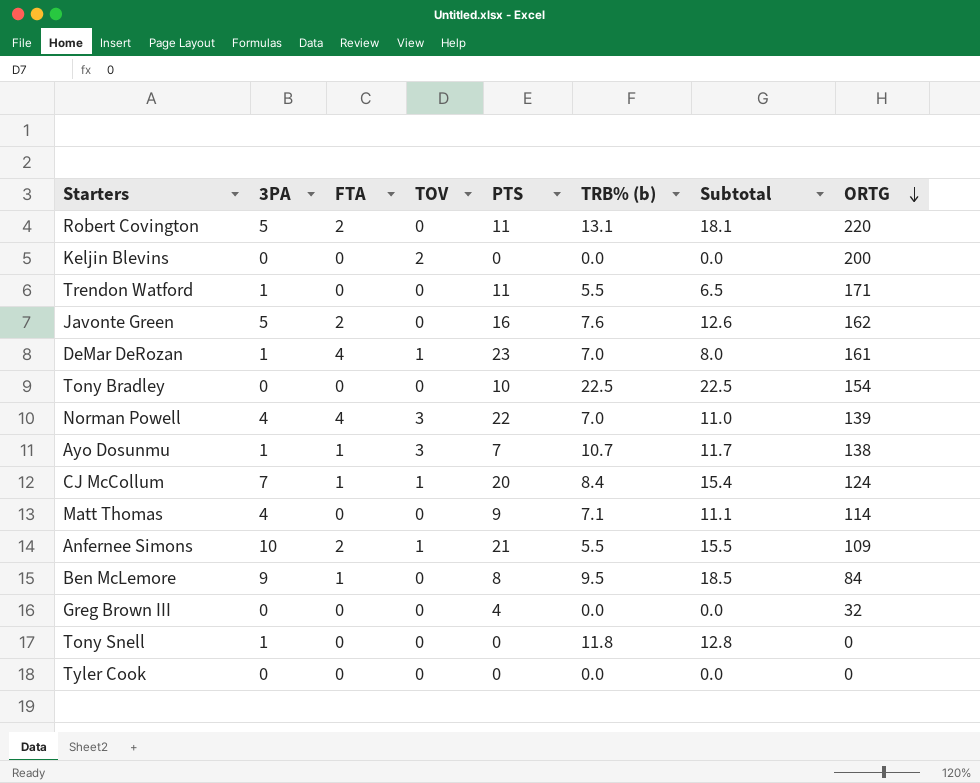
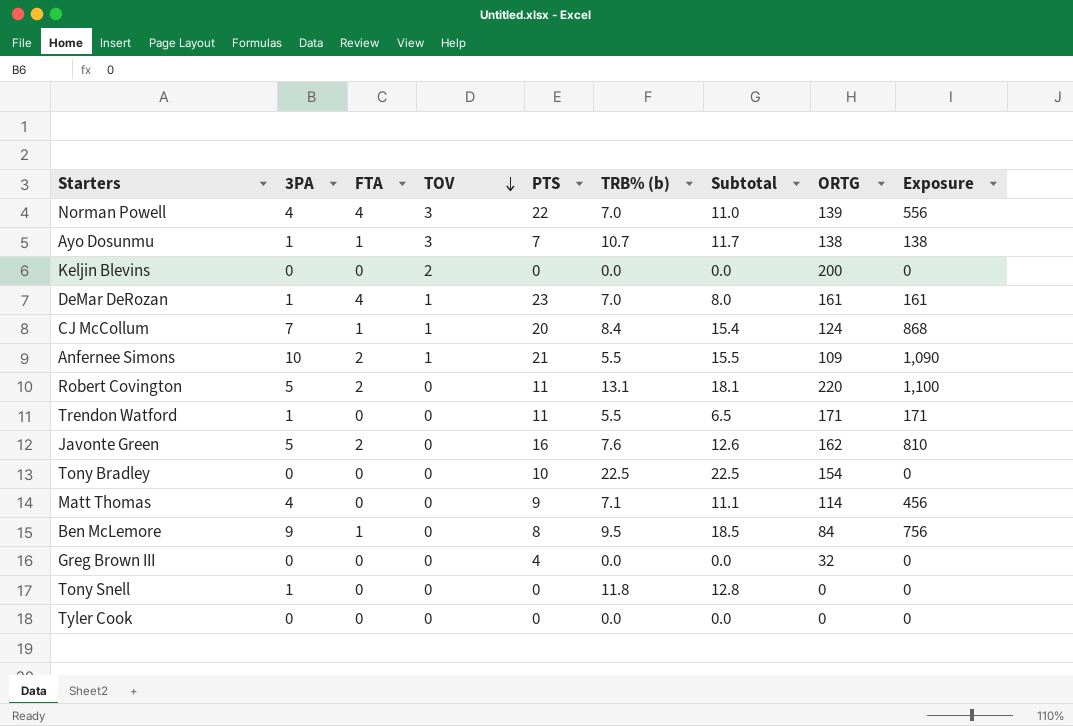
row order: ORTG descending -> TOV descending
column Exposure | formula: none -> [3PA] * [ORTG]

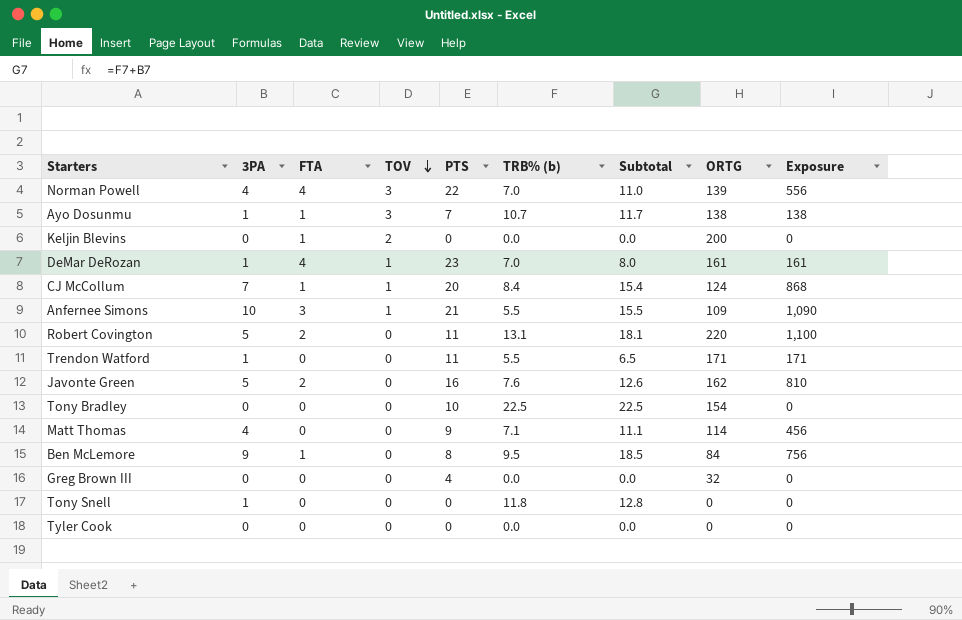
Keljin Blevins | FTA: 0 -> 1
Anfernee Simons | FTA: 2 -> 3

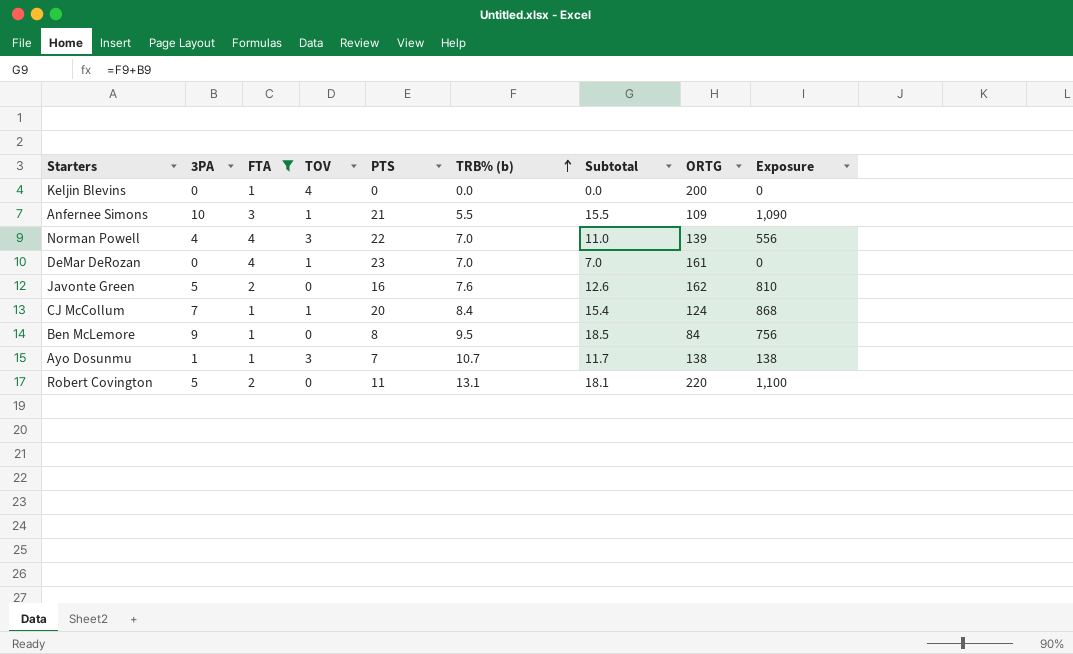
filter: none -> FTA != 0
row order: TOV descending -> TRB% (b) ascending
Keljin Blevins | TOV: 2 -> 4
DeMar DeRozan | 3PA: 1 -> 0
DeMar DeRozan | Subtotal: 8.0 -> 7.0
DeMar DeRozan | Exposure: 161 -> 0

